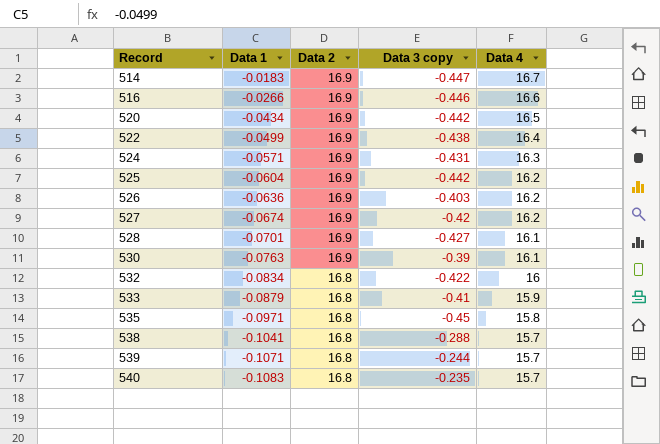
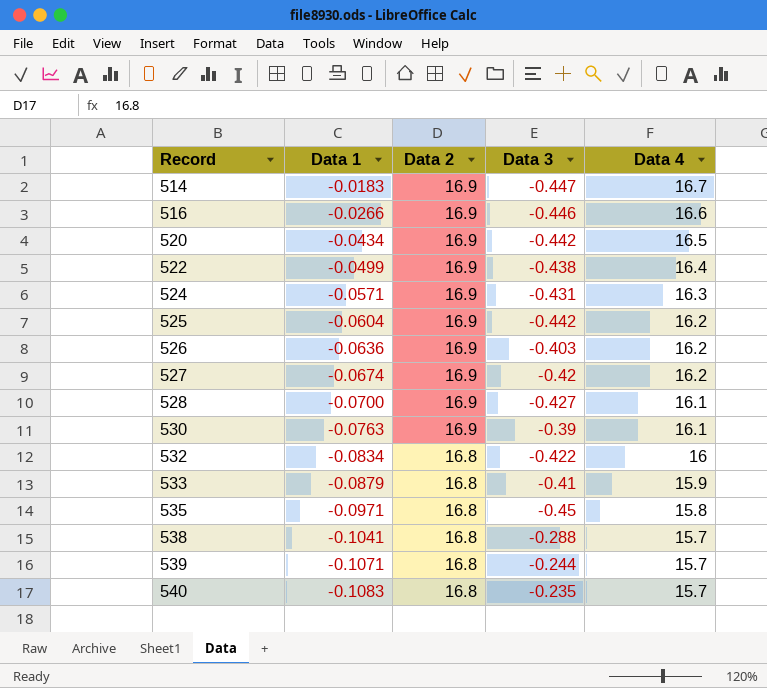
column name: Data 3 copy -> Data 3
528 | Data 1: -0.0701 -> -0.0700

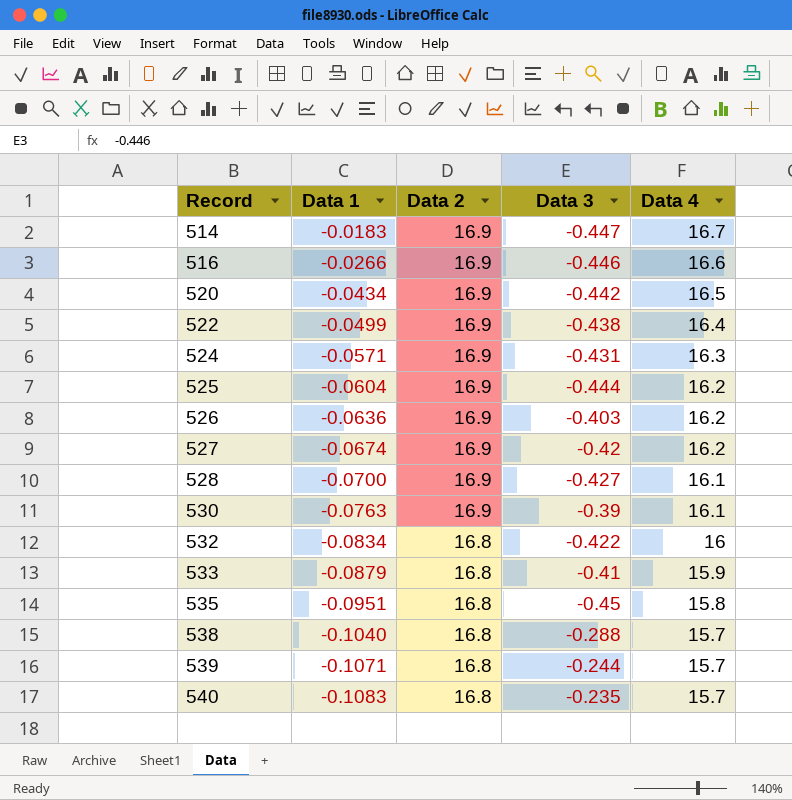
525 | Data 3: -0.442 -> -0.444
535 | Data 1: -0.0971 -> -0.0951
538 | Data 1: -0.1041 -> -0.1040

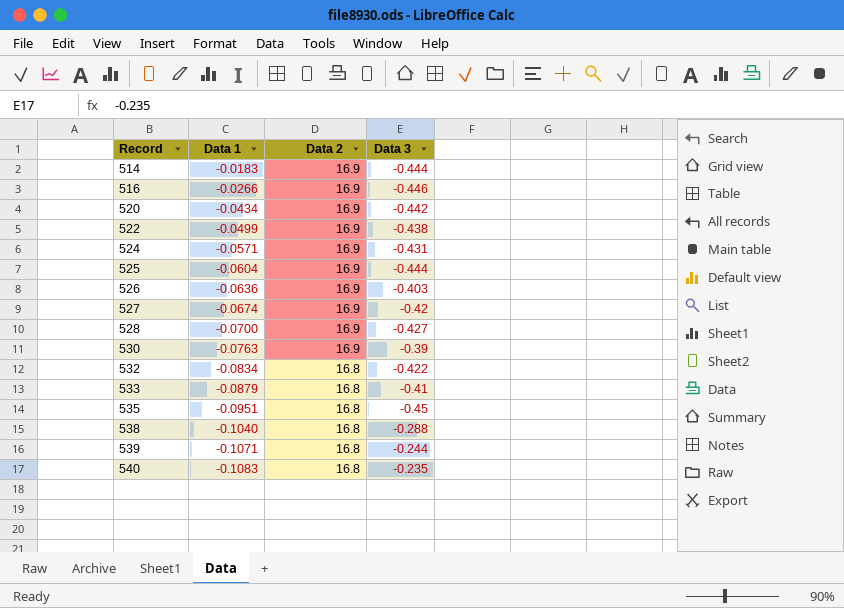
column Data 4 | position: 5 -> none
514 | Data 3: -0.447 -> -0.444

